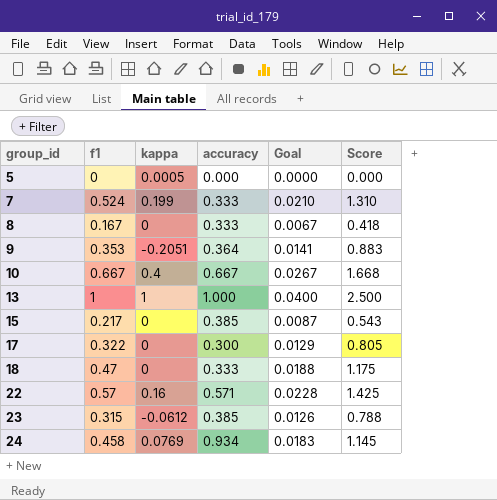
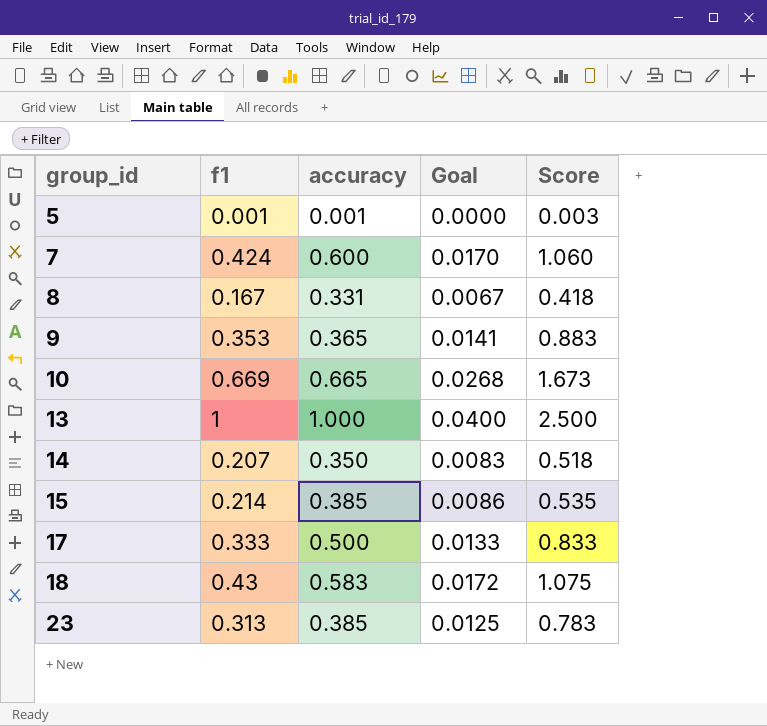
column kappa | position: 3 -> none
row 22: 0.57 | 0.16 | 0.571 | 0.0228 | 1.425 -> none
row 24: 0.458 | 0.0769 | 0.934 | 0.0183 | 1.145 -> none
5 | f1: 0 -> 0.001
5 | accuracy: 0.000 -> 0.001
5 | Score: 0.000 -> 0.003
7 | f1: 0.524 -> 0.424
7 | accuracy: 0.333 -> 0.600
7 | Goal: 0.0210 -> 0.0170
7 | Score: 1.310 -> 1.060
8 | accuracy: 0.333 -> 0.331
9 | accuracy: 0.364 -> 0.365
10 | f1: 0.667 -> 0.669
10 | accuracy: 0.667 -> 0.665
10 | Goal: 0.0267 -> 0.0268
10 | Score: 1.668 -> 1.673
row 14: none -> 0.207 | 0.350 | 0.0083 | 0.518
15 | f1: 0.217 -> 0.214
15 | Goal: 0.0087 -> 0.0086
15 | Score: 0.543 -> 0.535
17 | f1: 0.322 -> 0.333
17 | accuracy: 0.300 -> 0.500
17 | Goal: 0.0129 -> 0.0133
17 | Score: 0.805 -> 0.833
18 | f1: 0.47 -> 0.43
18 | accuracy: 0.333 -> 0.583
18 | Goal: 0.0188 -> 0.0172
18 | Score: 1.175 -> 1.075
23 | f1: 0.315 -> 0.313
23 | Goal: 0.0126 -> 0.0125
23 | Score: 0.788 -> 0.783

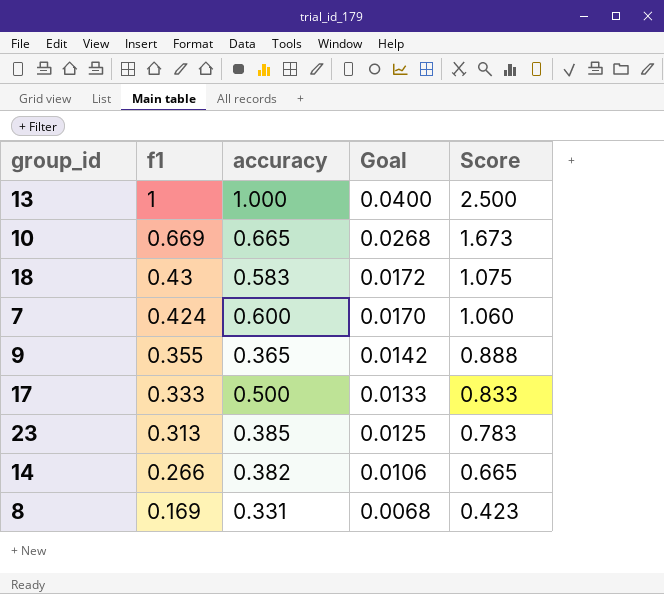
row order: group_id ascending -> f1 descending
row 5: 0.001 | 0.001 | 0.0000 | 0.003 -> none
row 15: 0.214 | 0.385 | 0.0086 | 0.535 -> none
9 | f1: 0.353 -> 0.355
9 | Goal: 0.0141 -> 0.0142
9 | Score: 0.883 -> 0.888
14 | f1: 0.207 -> 0.266
14 | accuracy: 0.350 -> 0.382
14 | Goal: 0.0083 -> 0.0106
14 | Score: 0.518 -> 0.665
8 | f1: 0.167 -> 0.169
8 | Goal: 0.0067 -> 0.0068
8 | Score: 0.418 -> 0.423

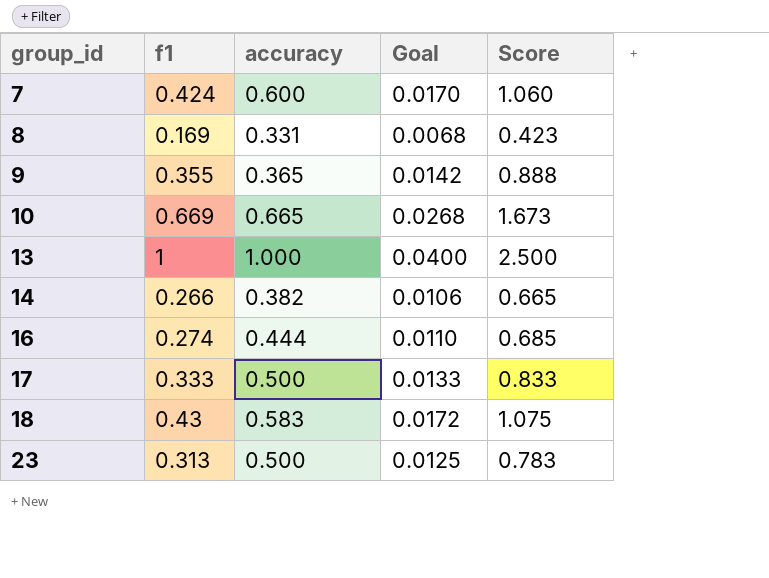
row order: f1 descending -> group_id ascending
row 16: none -> 0.274 | 0.444 | 0.0110 | 0.685
23 | accuracy: 0.385 -> 0.500

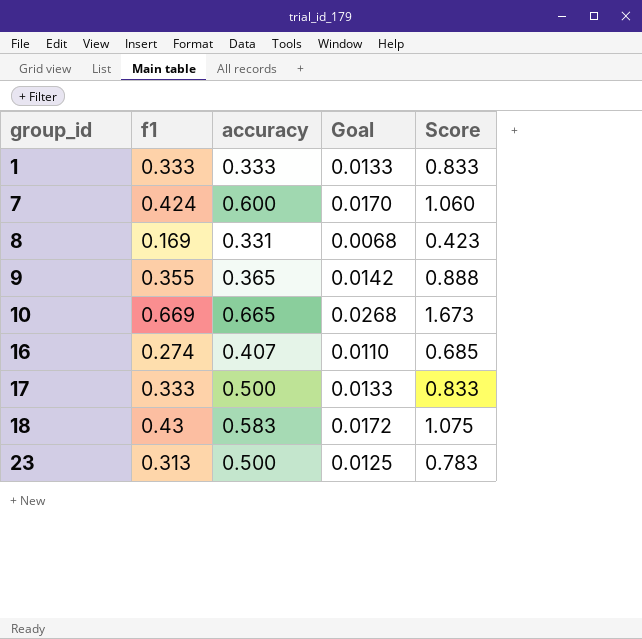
row 13: 1 | 1.000 | 0.0400 | 2.500 -> none
row 14: 0.266 | 0.382 | 0.0106 | 0.665 -> none
row 1: none -> 0.333 | 0.333 | 0.0133 | 0.833
16 | accuracy: 0.444 -> 0.407

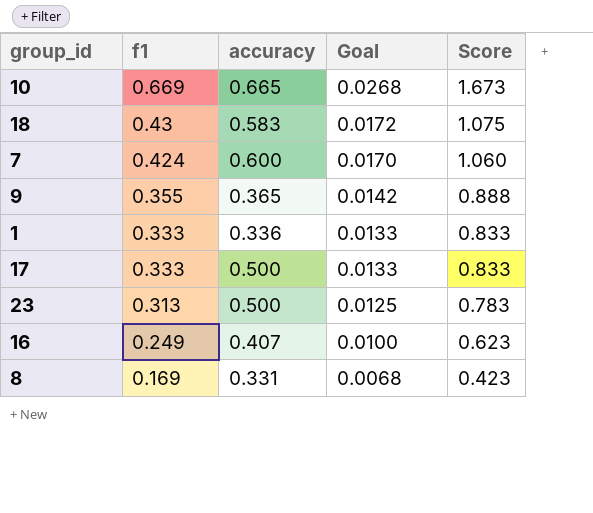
row order: group_id ascending -> f1 descending
1 | accuracy: 0.333 -> 0.336
16 | f1: 0.274 -> 0.249
16 | Goal: 0.0110 -> 0.0100
16 | Score: 0.685 -> 0.623

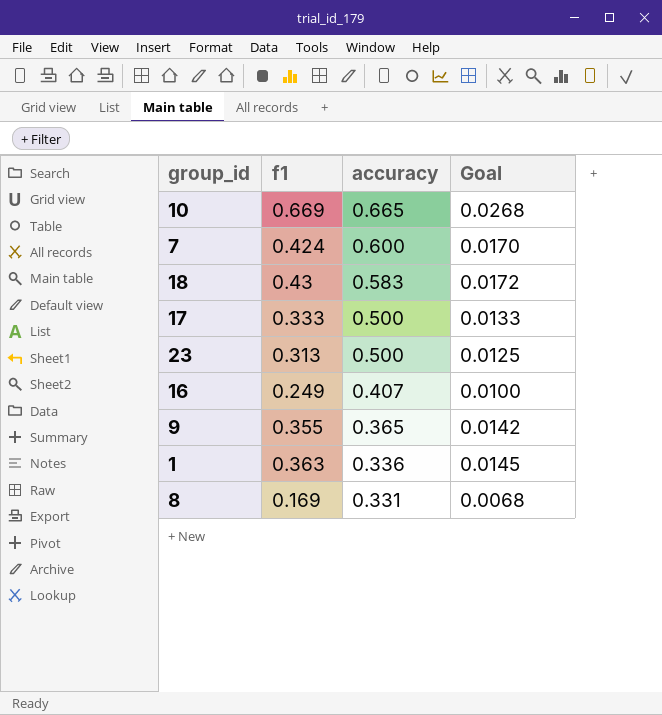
row order: f1 descending -> accuracy descending
column Score | formula: [f1] * 2.5 -> none
1 | f1: 0.333 -> 0.363
1 | Goal: 0.0133 -> 0.0145

